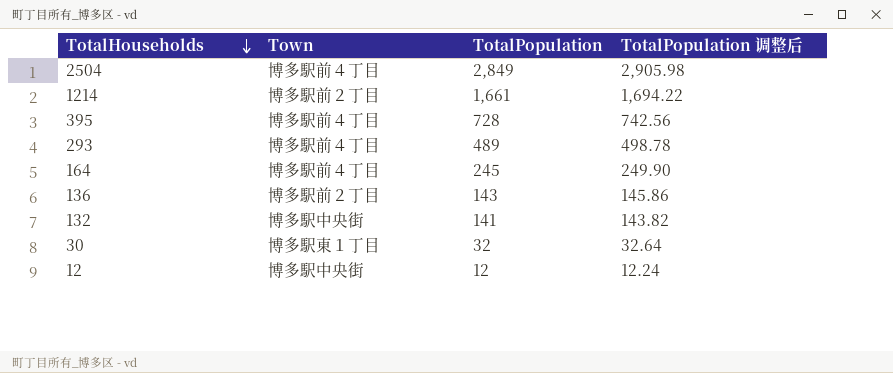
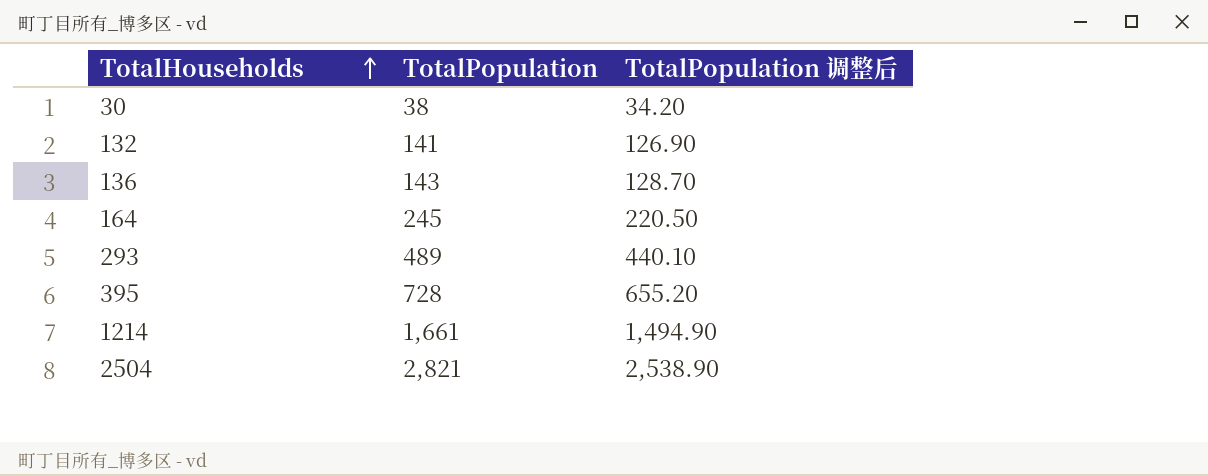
row order: TotalHouseholds descending -> TotalHouseholds ascending
column Town | position: 2 -> none
column TotalPopulation 调整后 | formula: [TotalPopulation] * 1.02 -> [TotalPopulation] * 0.9
row 12: 博多駅中央街 | 12 | 12.24 -> none
30 | TotalPopulation: 32 -> 38
2504 | TotalPopulation: 2,849 -> 2,821

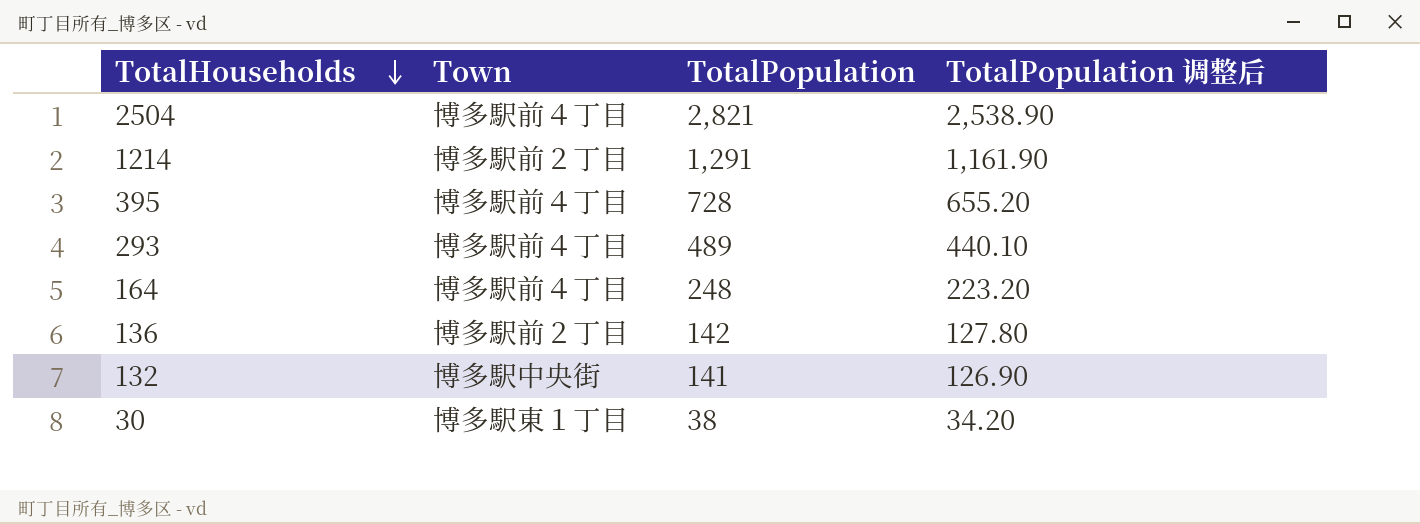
row order: TotalHouseholds ascending -> TotalHouseholds descending
column Town | position: none -> 2
1214 | TotalPopulation: 1,661 -> 1,291
1214 | TotalPopulation 调整后: 1,494.90 -> 1,161.90
164 | TotalPopulation: 245 -> 248
164 | TotalPopulation 调整后: 220.50 -> 223.20
136 | TotalPopulation: 143 -> 142
136 | TotalPopulation 调整后: 128.70 -> 127.80

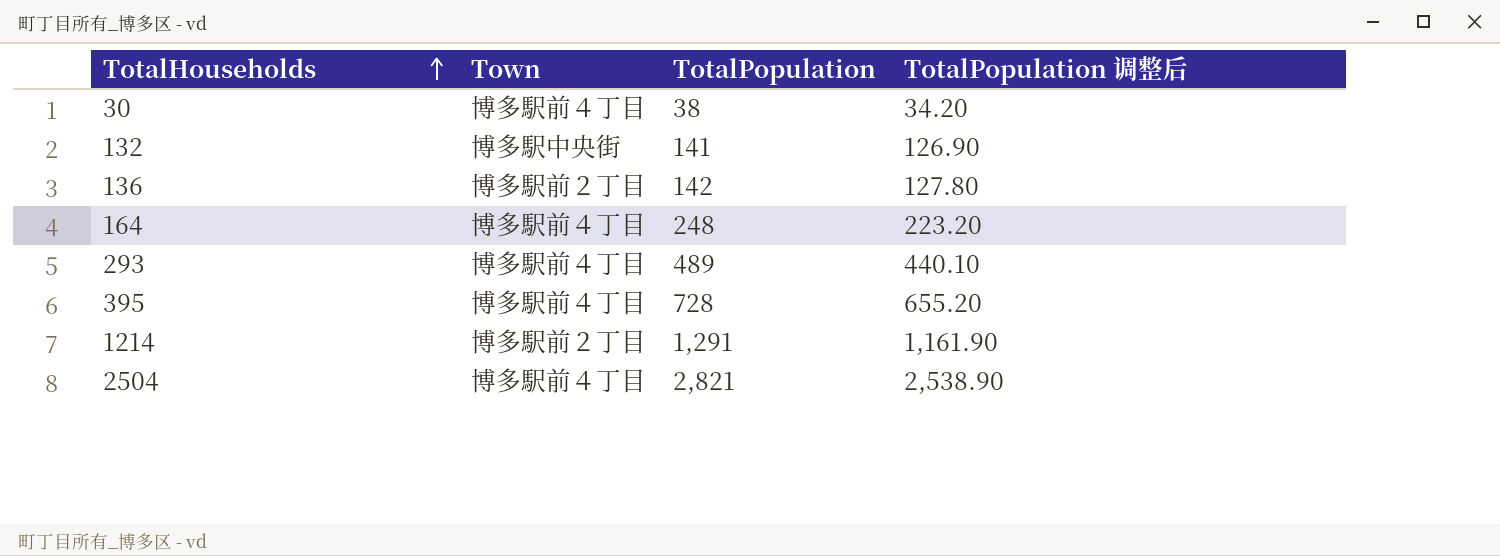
row order: TotalHouseholds descending -> TotalHouseholds ascending
30 | Town: 博多駅東１丁目 -> 博多駅前４丁目

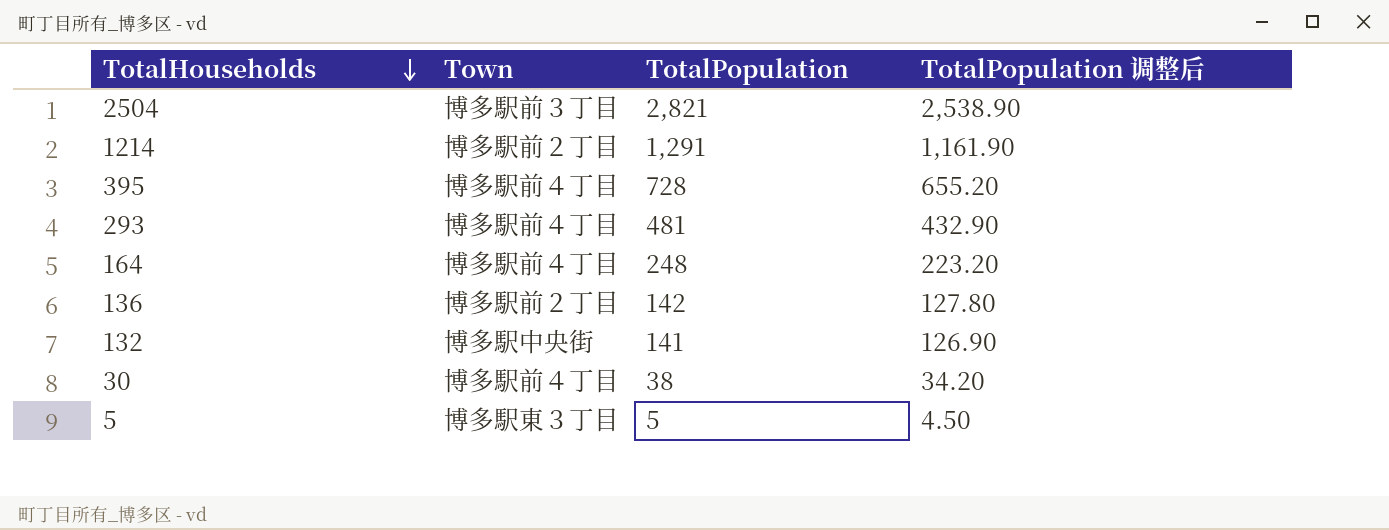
row order: TotalHouseholds ascending -> TotalHouseholds descending
2504 | Town: 博多駅前４丁目 -> 博多駅前３丁目
293 | TotalPopulation: 489 -> 481
293 | TotalPopulation 调整后: 440.10 -> 432.90
row 5: none -> 博多駅東３丁目 | 5 | 4.50

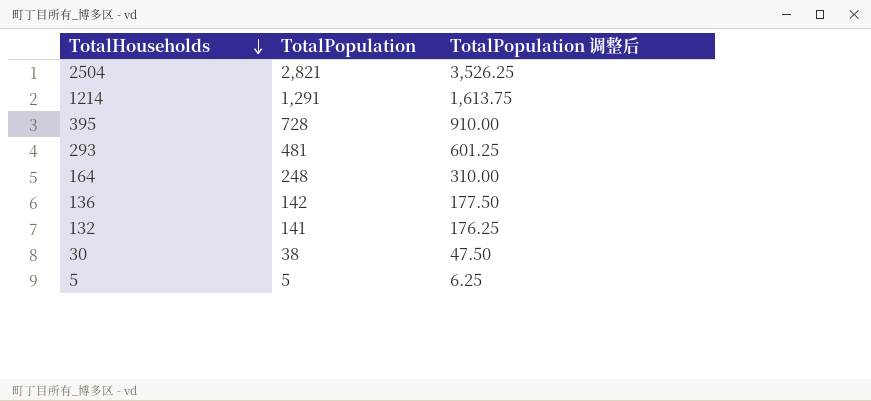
column Town | position: 2 -> none
column TotalPopulation 调整后 | formula: [TotalPopulation] * 0.9 -> [TotalPopulation] * 1.25

